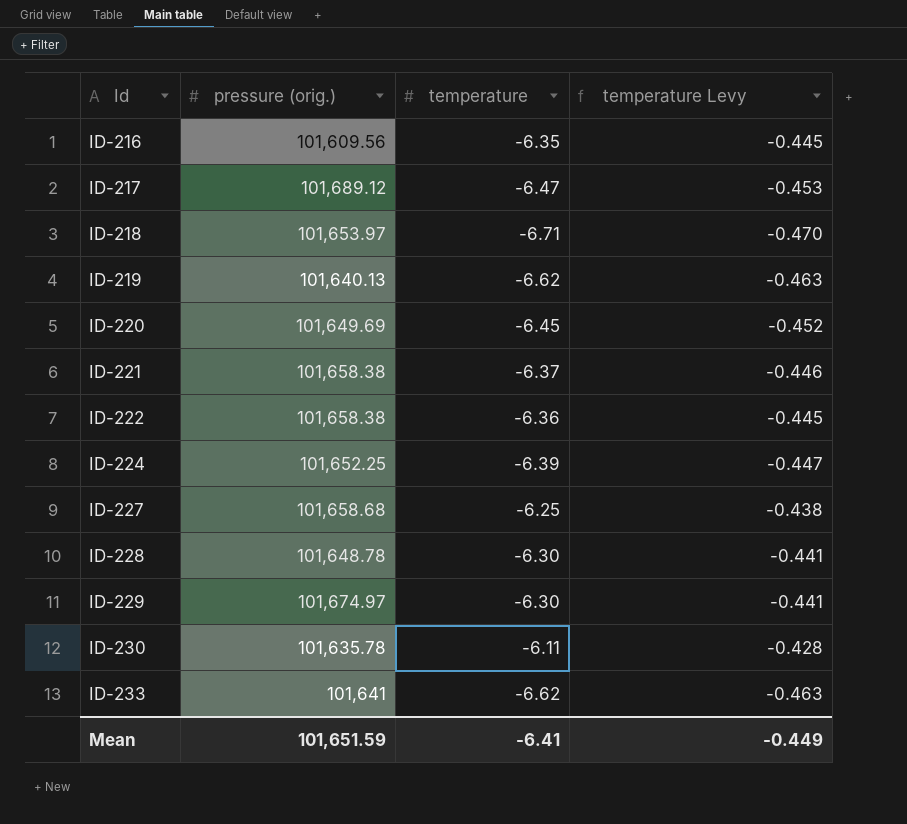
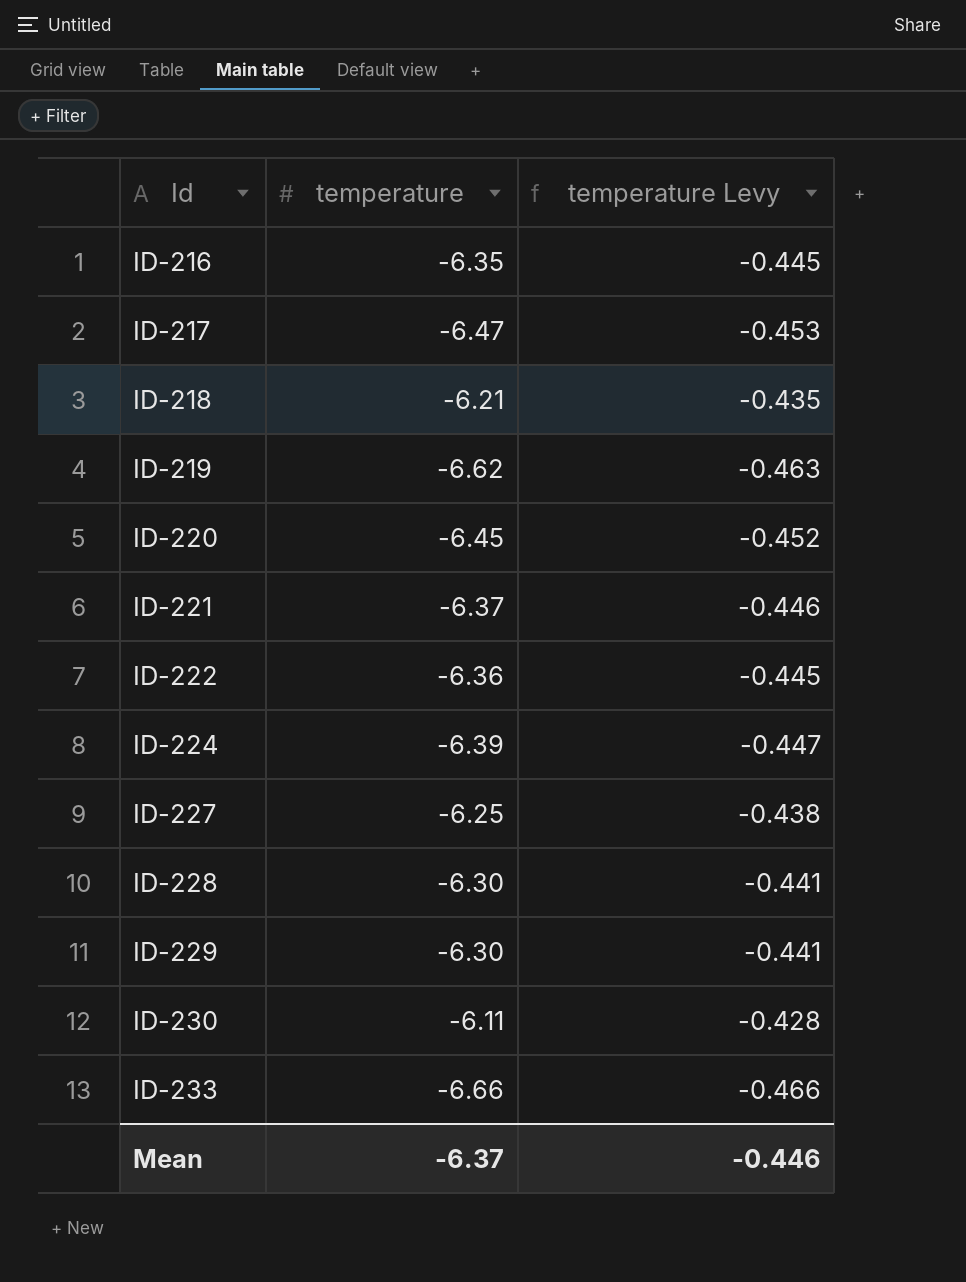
column pressure (orig.) | position: 2 -> none
ID-218 | temperature: -6.71 -> -6.21
ID-218 | temperature Levy: -0.470 -> -0.435
ID-233 | temperature: -6.62 -> -6.66
ID-233 | temperature Levy: -0.463 -> -0.466
Mean | temperature: -6.41 -> -6.37
Mean | temperature Levy: -0.449 -> -0.446

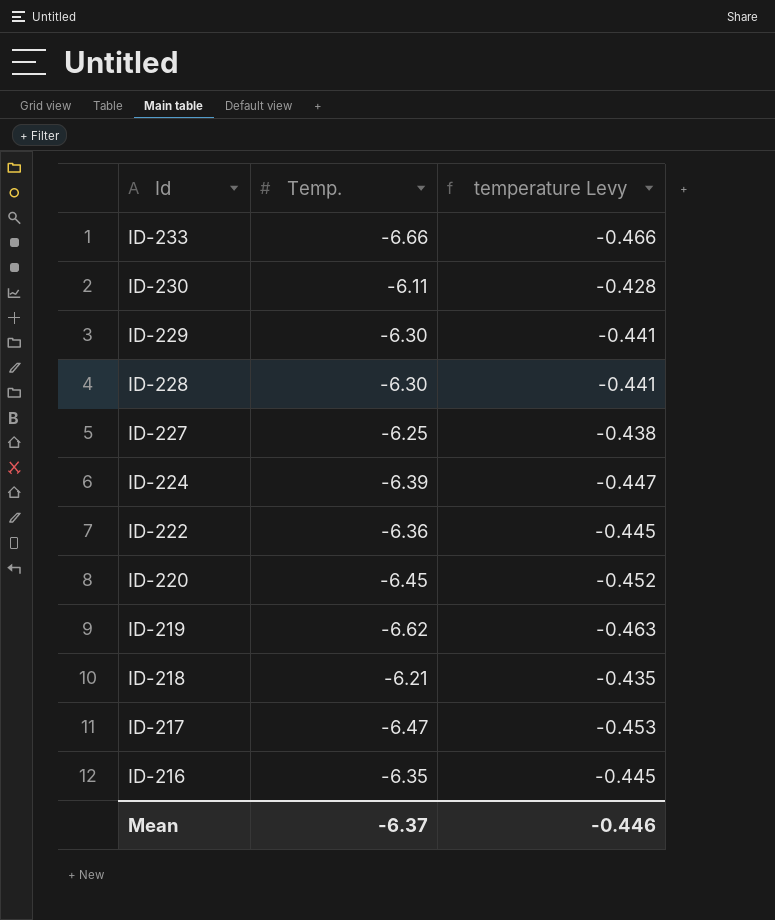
row order: Id ascending -> Id descending
column name: temperature -> Temp.
row ID-221: -6.37 | -0.446 -> none

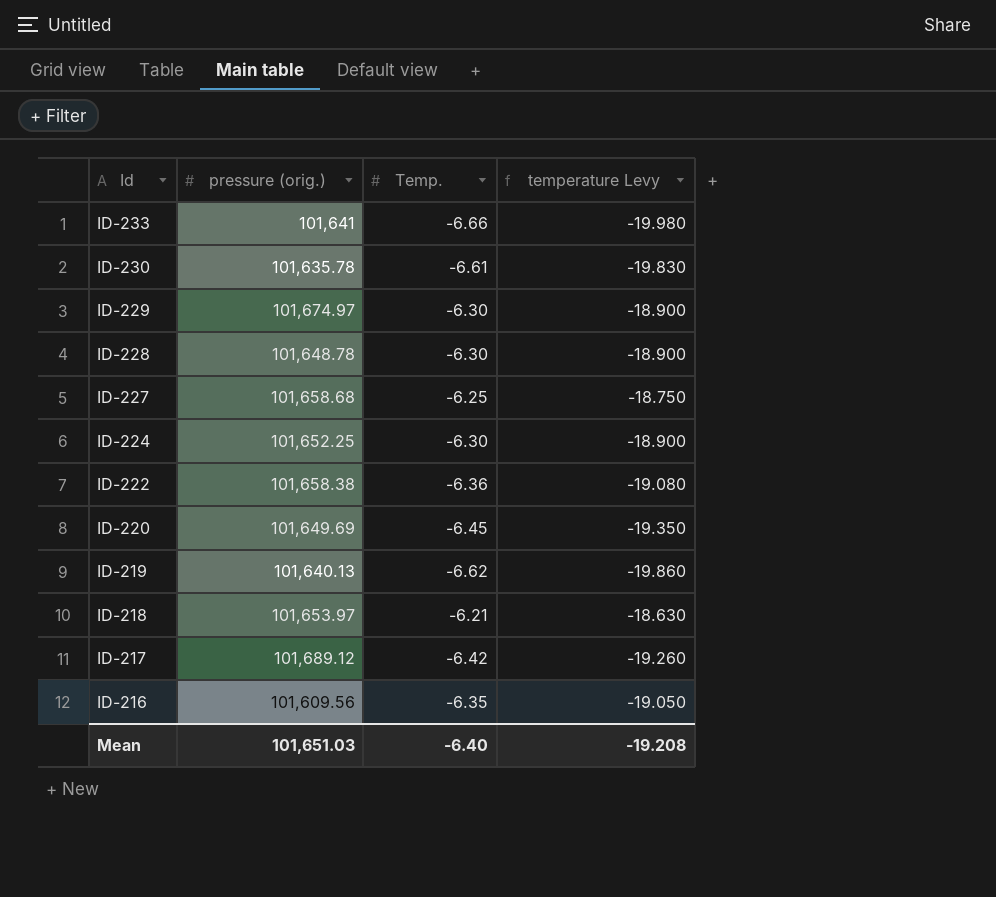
column pressure (orig.) | position: none -> 2
column temperature Levy | formula: [Temp.] * 0.07 -> [Temp.] * 3
ID-230 | Temp.: -6.11 -> -6.61
ID-224 | Temp.: -6.39 -> -6.30
ID-217 | Temp.: -6.47 -> -6.42
Mean | Temp.: -6.37 -> -6.40
Mean | temperature Levy: -0.446 -> -19.208

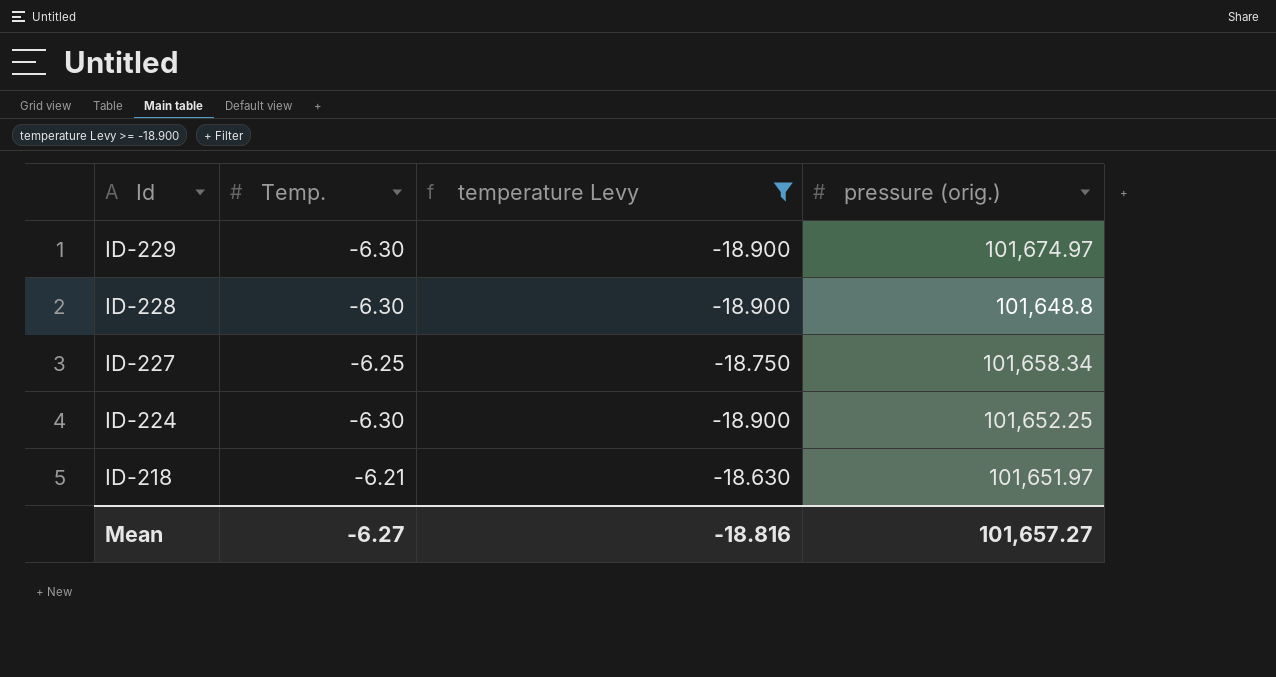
filter: none -> temperature Levy >= -18.900
column pressure (orig.) | position: 2 -> 4
ID-228 | pressure (orig.): 101,648.78 -> 101,648.8
ID-227 | pressure (orig.): 101,658.68 -> 101,658.34
ID-218 | pressure (orig.): 101,653.97 -> 101,651.97
Mean | Temp.: -6.40 -> -6.27
Mean | temperature Levy: -19.208 -> -18.816
Mean | pressure (orig.): 101,651.03 -> 101,657.27

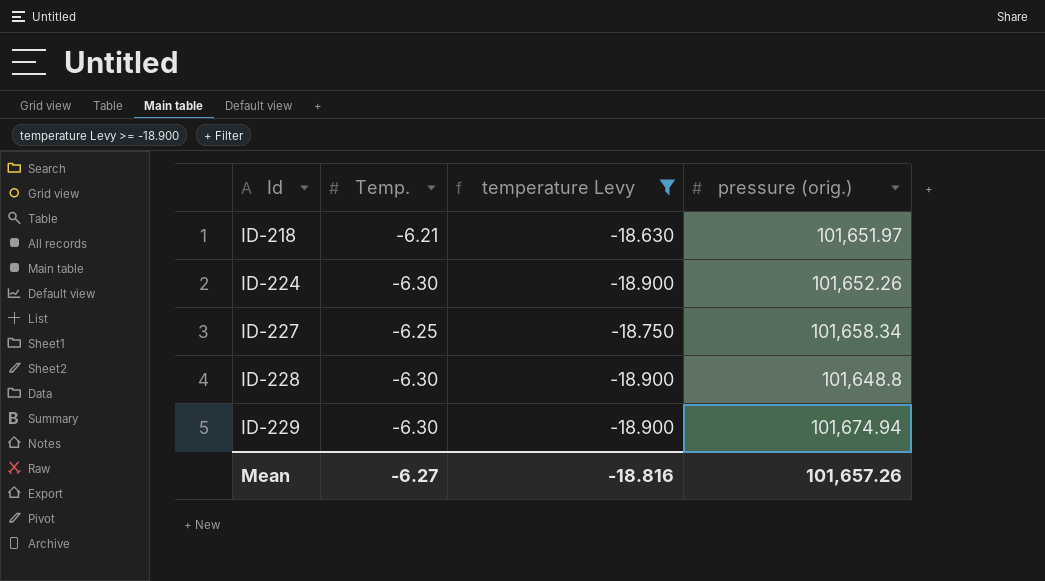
row order: Id descending -> Id ascending
ID-224 | pressure (orig.): 101,652.25 -> 101,652.26
ID-229 | pressure (orig.): 101,674.97 -> 101,674.94
Mean | pressure (orig.): 101,657.27 -> 101,657.26

